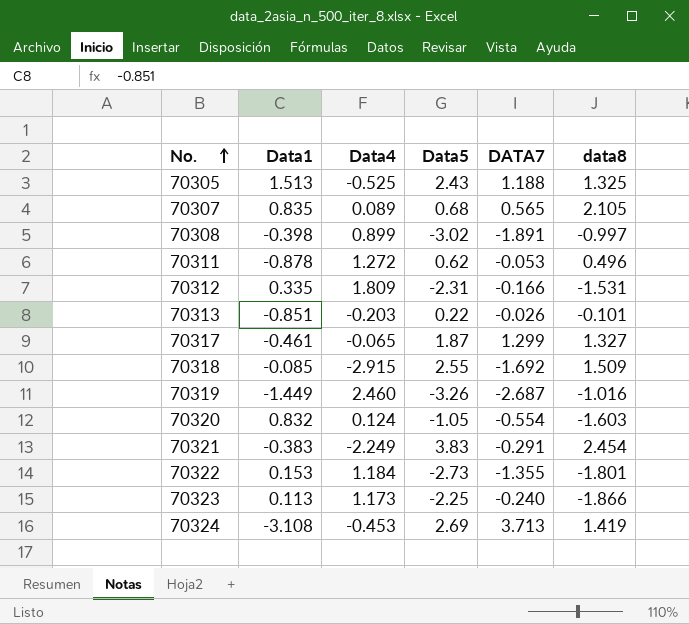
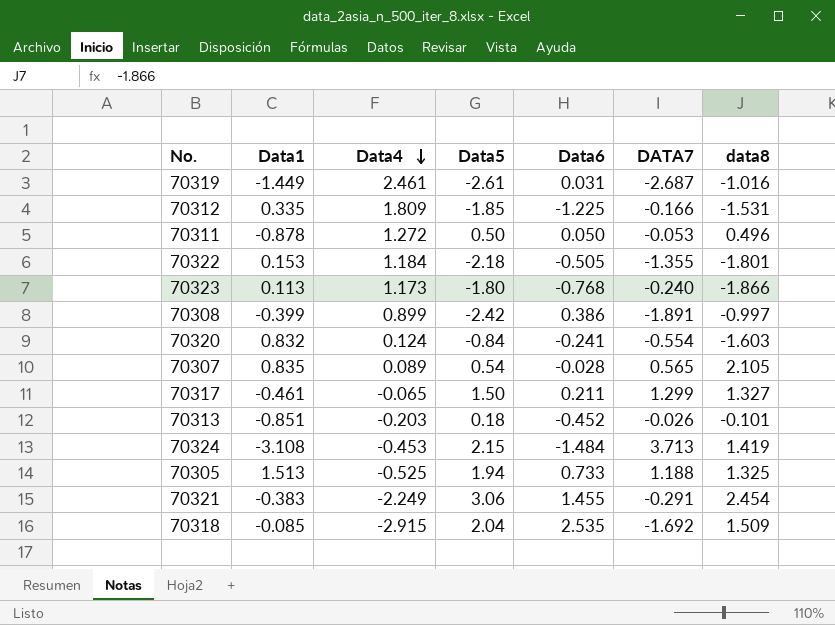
row order: No. ascending -> Data4 descending
column Data6 | position: none -> 5
70319 | Data4: 2.460 -> 2.461
70319 | Data5: -3.26 -> -2.61
70312 | Data5: -2.31 -> -1.85
70311 | Data5: 0.62 -> 0.50
70322 | Data5: -2.73 -> -2.18
70323 | Data5: -2.25 -> -1.80
70308 | Data1: -0.398 -> -0.399
70308 | Data5: -3.02 -> -2.42
70320 | Data5: -1.05 -> -0.84
70307 | Data5: 0.68 -> 0.54
70317 | Data5: 1.87 -> 1.50
70313 | Data5: 0.22 -> 0.18
70324 | Data5: 2.69 -> 2.15
70305 | Data5: 2.43 -> 1.94
70321 | Data5: 3.83 -> 3.06
70318 | Data5: 2.55 -> 2.04

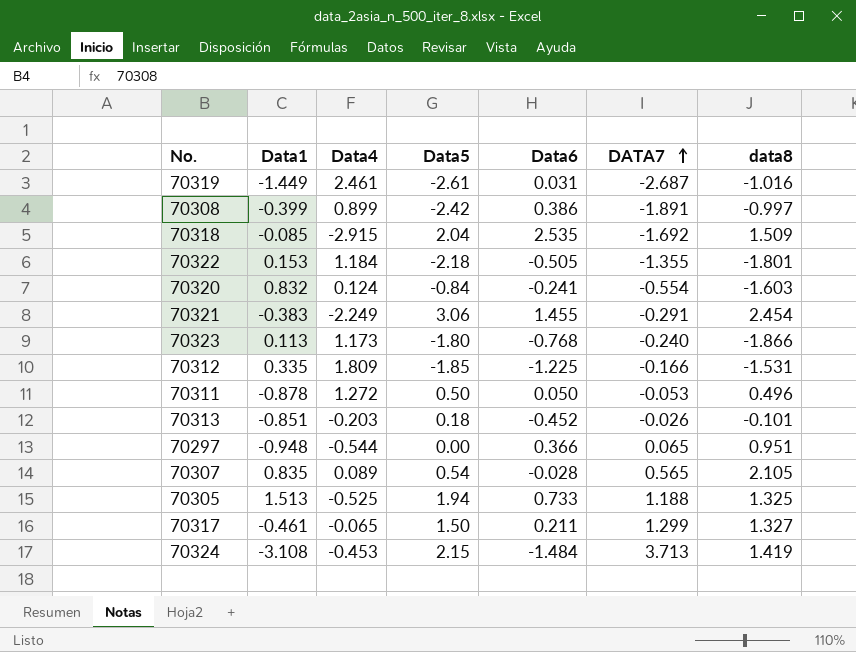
row order: Data4 descending -> DATA7 ascending
row 70297: none -> -0.948 | -0.544 | 0.00 | 0.366 | 0.065 | 0.951

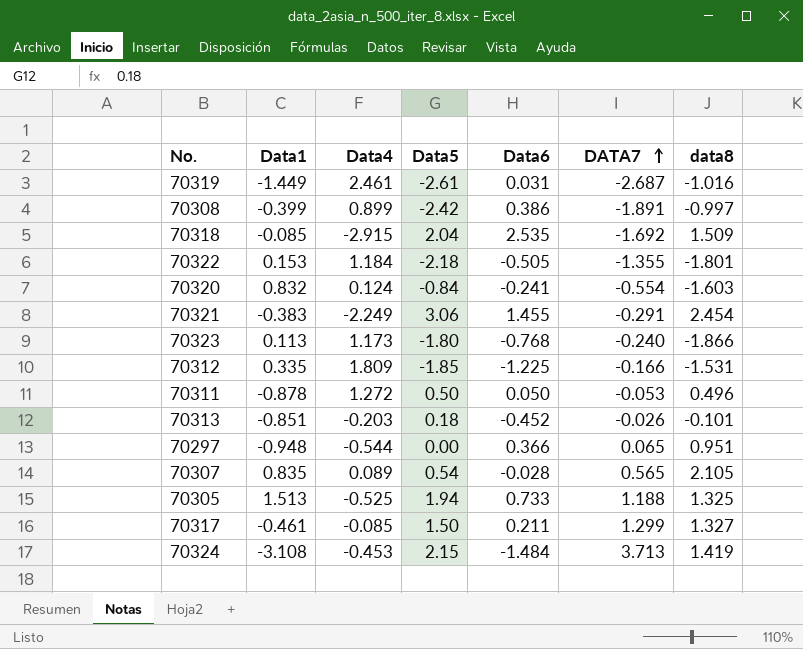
70317 | Data4: -0.065 -> -0.085

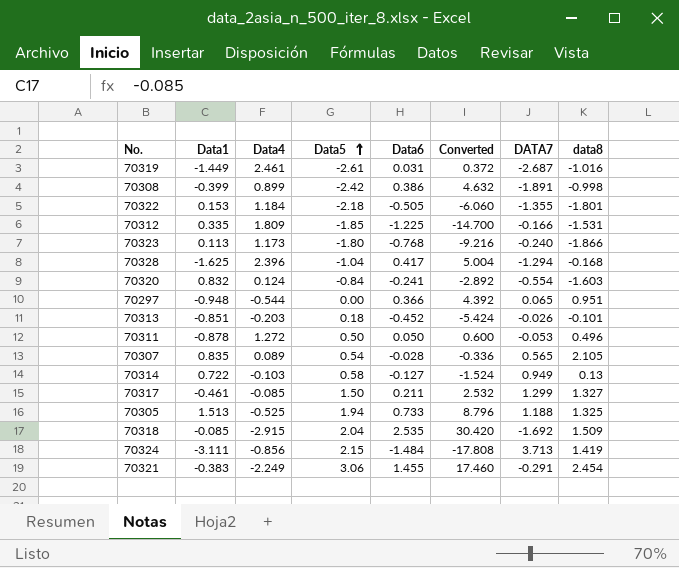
row order: DATA7 ascending -> Data5 ascending
column Converted | formula: none -> [Data6] * 12
70308 | data8: -0.997 -> -0.998
row 70328: none -> -1.625 | 2.396 | -1.04 | 0.417 | 5.004 | -1.294 | -0.168
row 70314: none -> 0.722 | -0.103 | 0.58 | -0.127 | -1.524 | 0.949 | 0.13
70324 | Data1: -3.108 -> -3.111
70324 | Data4: -0.453 -> -0.856

